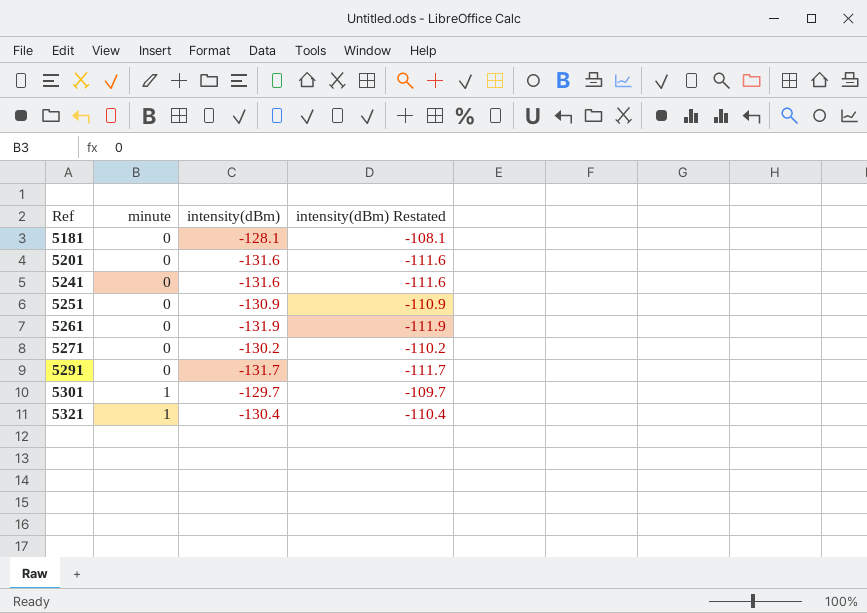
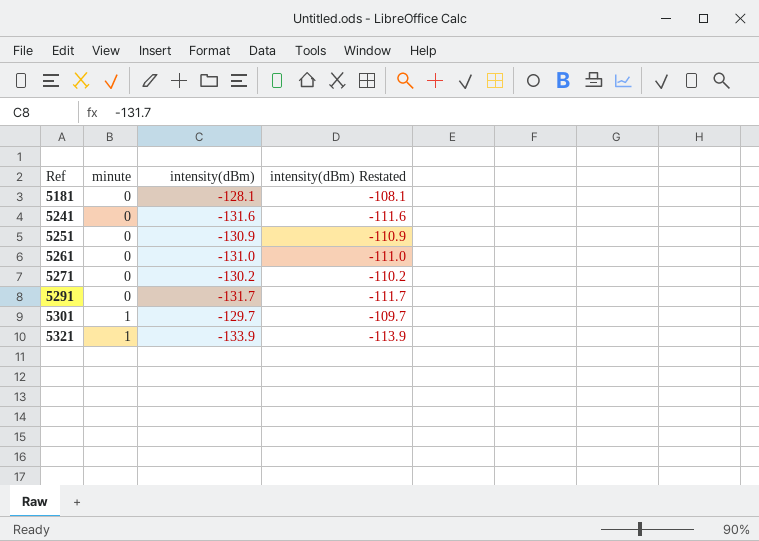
row 5201: 0 | -131.6 | -111.6 -> none
5261 | intensity(dBm): -131.9 -> -131.0
5261 | intensity(dBm) Restated: -111.9 -> -111.0
5321 | intensity(dBm): -130.4 -> -133.9
5321 | intensity(dBm) Restated: -110.4 -> -113.9

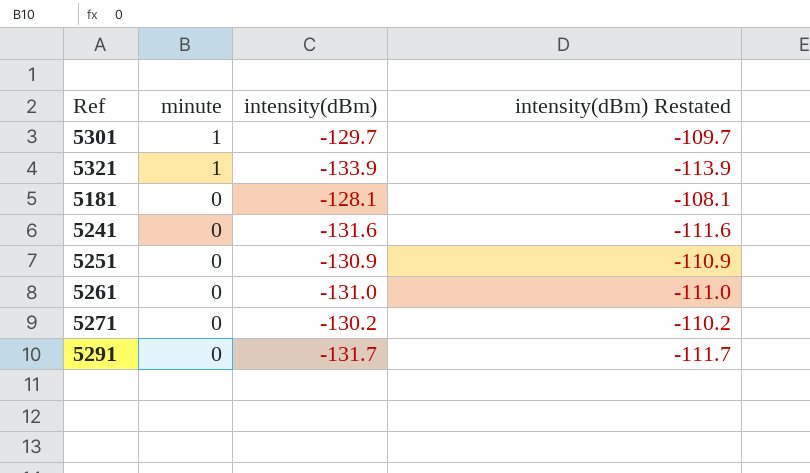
row order: Ref ascending -> minute descending

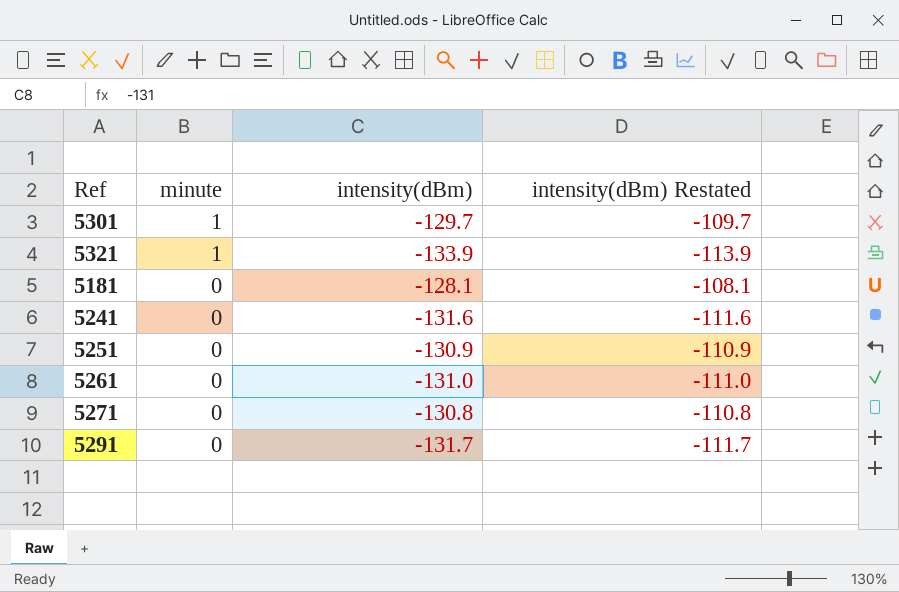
5271 | intensity(dBm): -130.2 -> -130.8
5271 | intensity(dBm) Restated: -110.2 -> -110.8

